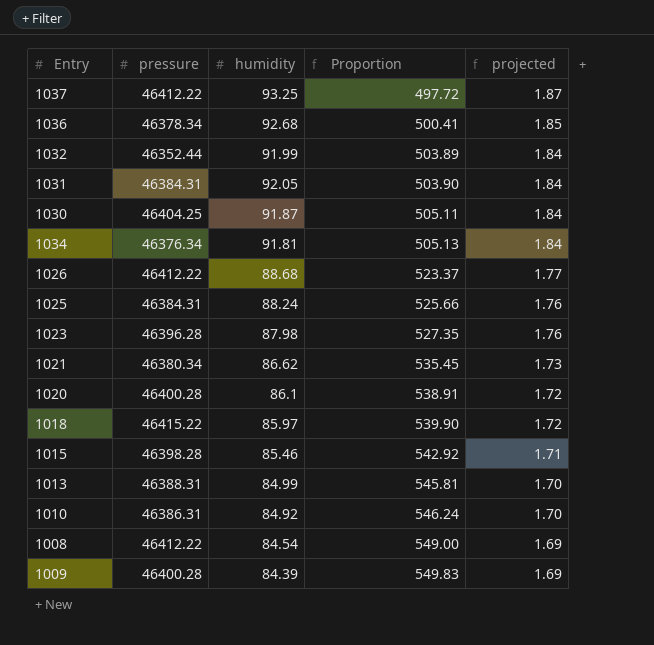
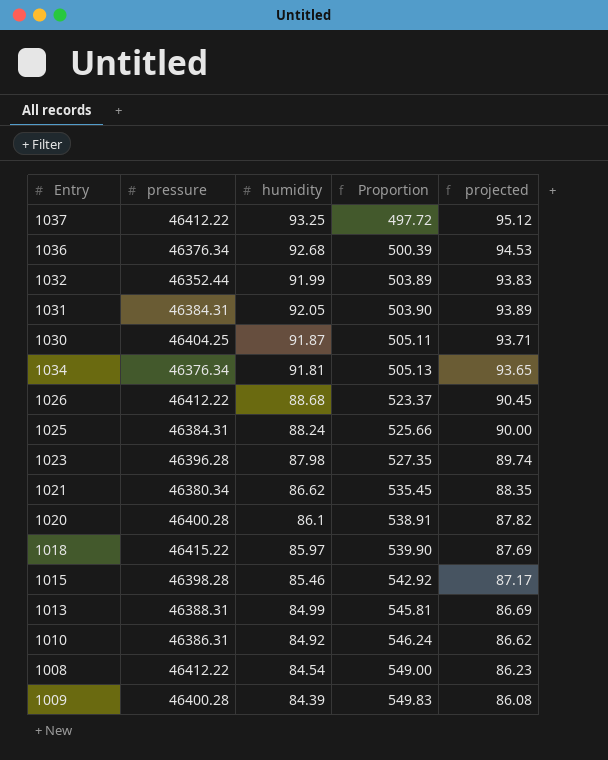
column projected | formula: [humidity] * 0.02 -> [humidity] * 1.02
1036 | pressure: 46378.34 -> 46376.34
1036 | Proportion: 500.41 -> 500.39

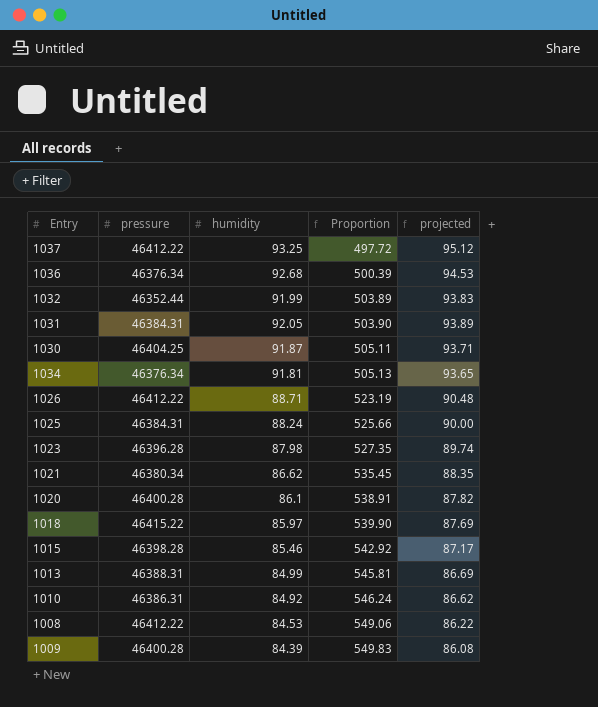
1026 | humidity: 88.68 -> 88.71
1026 | Proportion: 523.37 -> 523.19
1026 | projected: 90.45 -> 90.48
1008 | humidity: 84.54 -> 84.53
1008 | Proportion: 549.00 -> 549.06
1008 | projected: 86.23 -> 86.22

